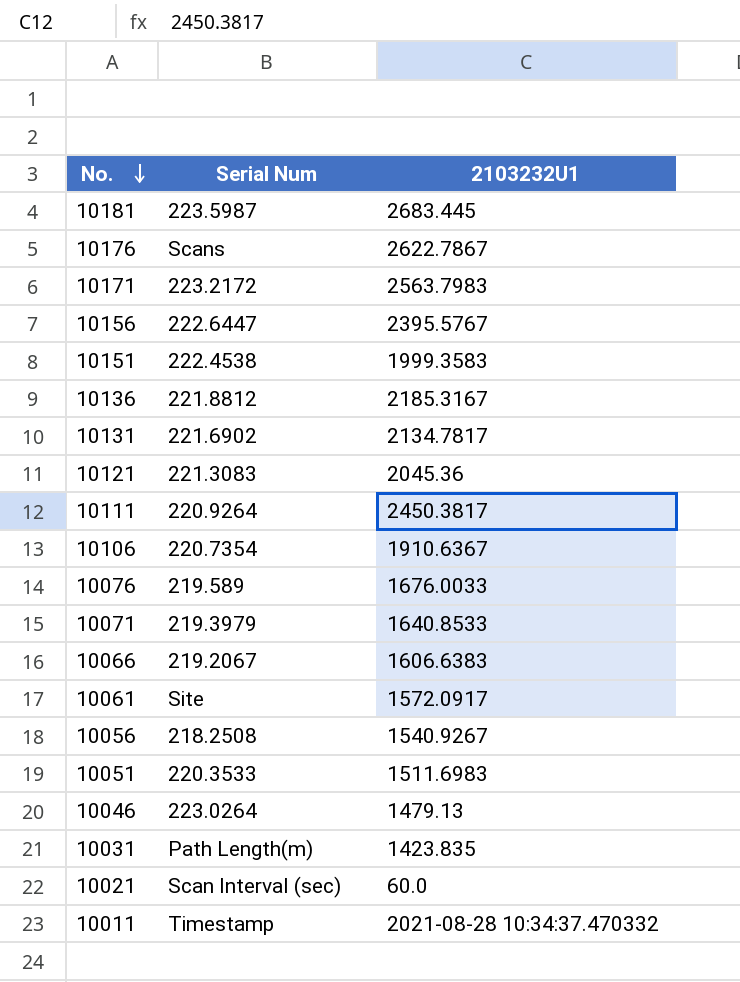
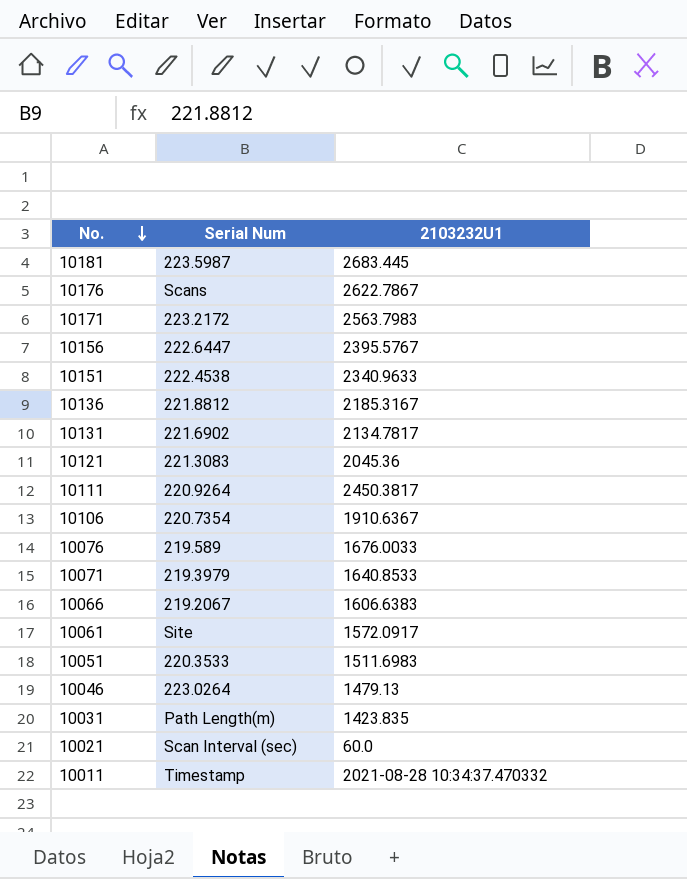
row 10056: 218.2508 | 1540.9267 -> none
10151 | 2103232U1: 1999.3583 -> 2340.9633

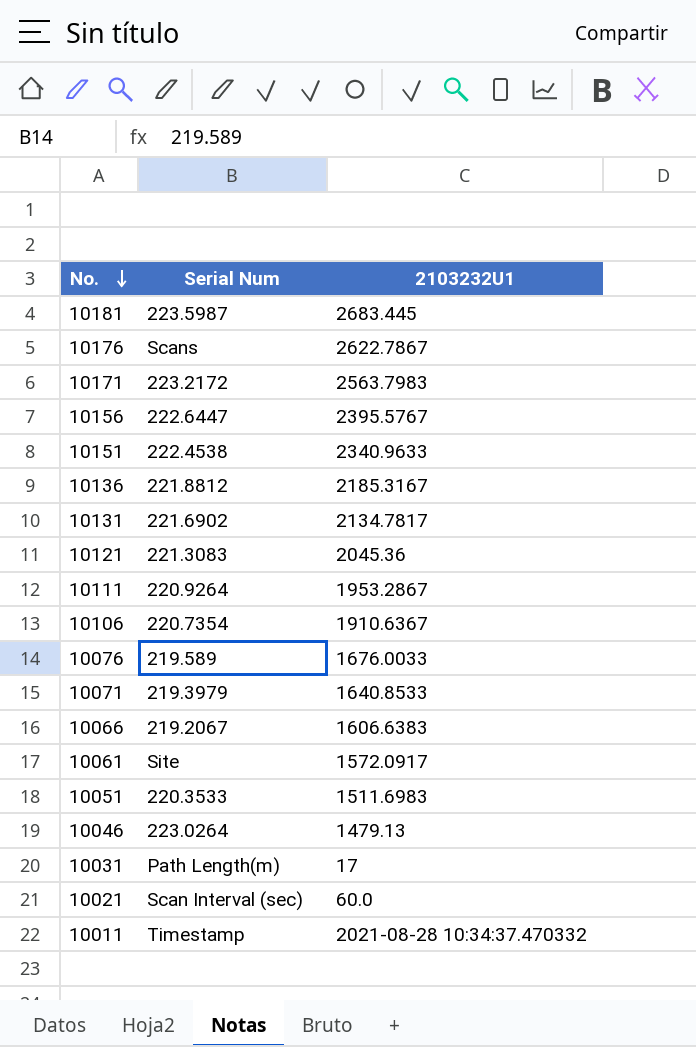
10111 | 2103232U1: 2450.3817 -> 1953.2867
10031 | 2103232U1: 1423.835 -> 17

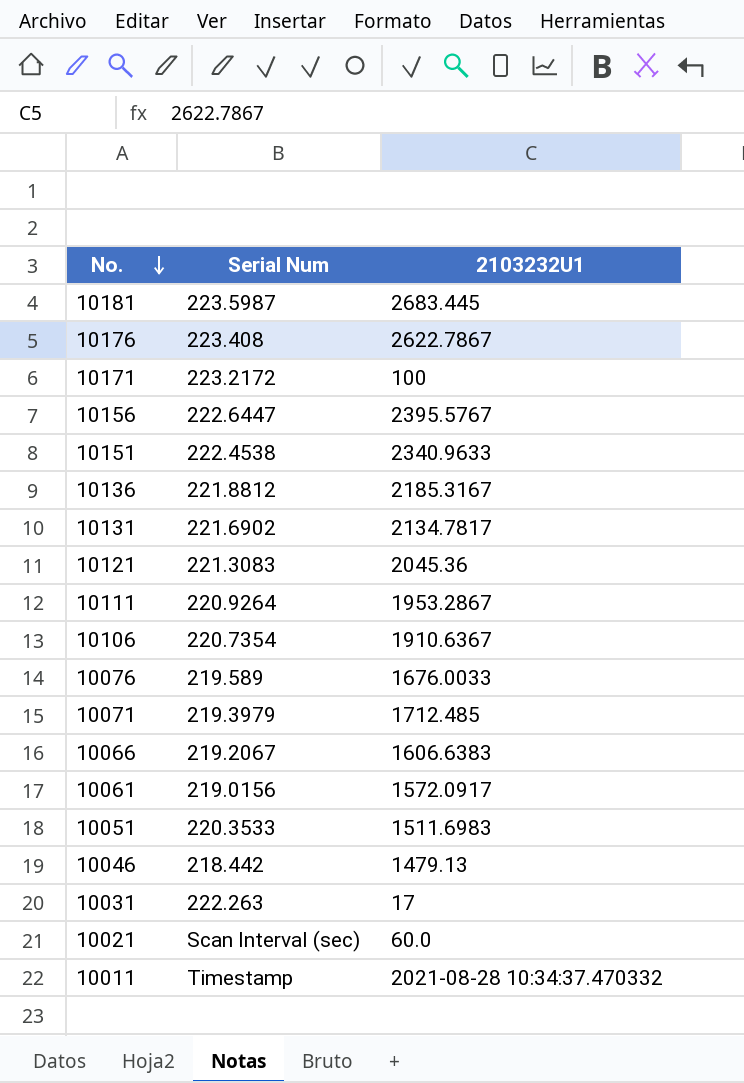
10176 | Serial Num: Scans -> 223.408
10171 | 2103232U1: 2563.7983 -> 100
10071 | 2103232U1: 1640.8533 -> 1712.485
10061 | Serial Num: Site -> 219.0156
10046 | Serial Num: 223.0264 -> 218.442
10031 | Serial Num: Path Length(m) -> 222.263

